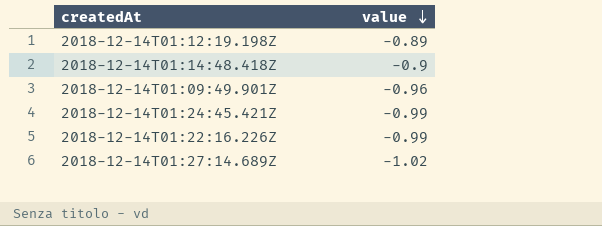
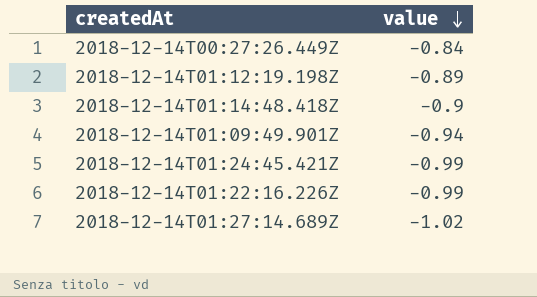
row 2018-12-14T00:27:26.449Z: none -> -0.84
2018-12-14T01:09:49.901Z | value: -0.96 -> -0.94

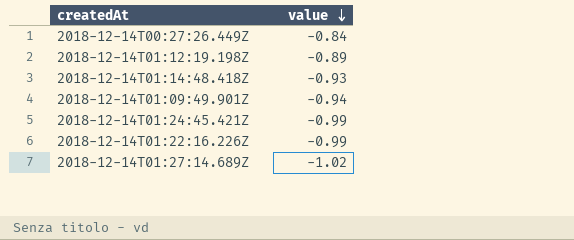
2018-12-14T01:14:48.418Z | value: -0.9 -> -0.93

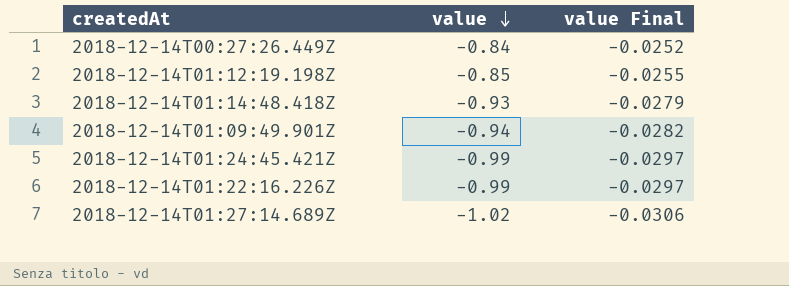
column value Final | formula: none -> [value] * 0.03
2018-12-14T01:12:19.198Z | value: -0.89 -> -0.85

